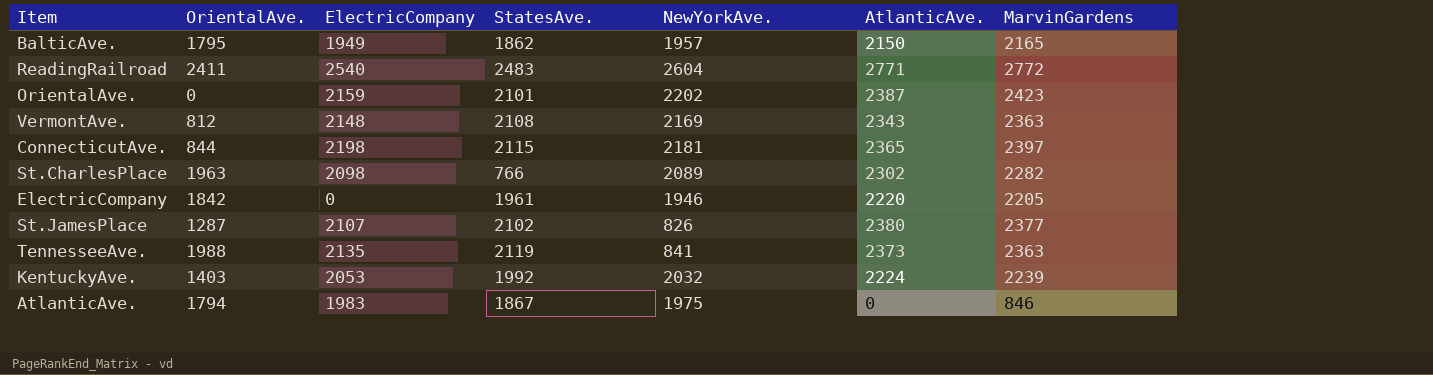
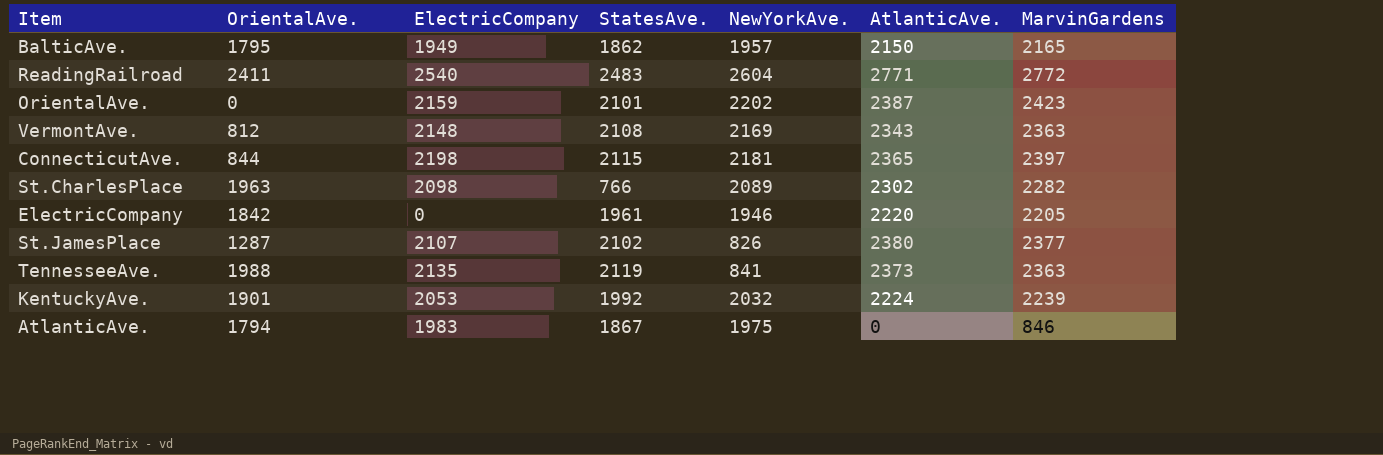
KentuckyAve. | OrientalAve.: 1403 -> 1901

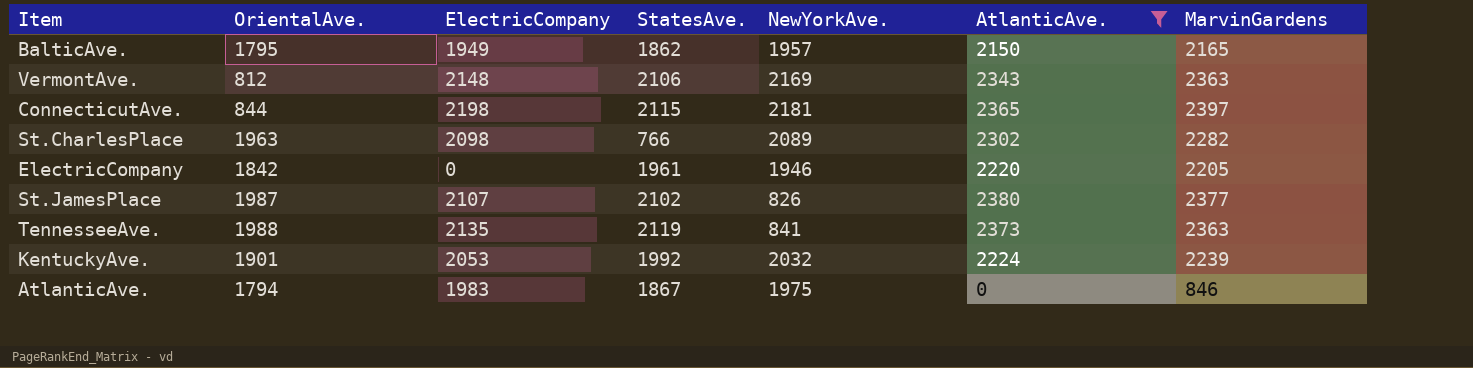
filter: none -> AtlanticAve. <= 2380
VermontAve. | StatesAve.: 2108 -> 2106
St.JamesPlace | OrientalAve.: 1287 -> 1987

